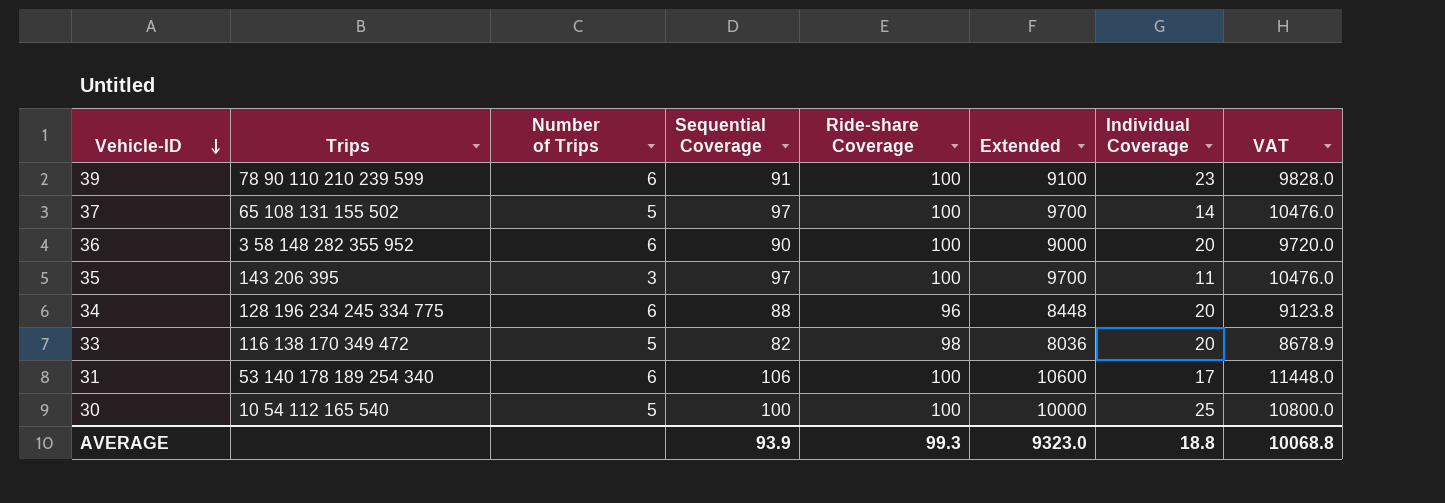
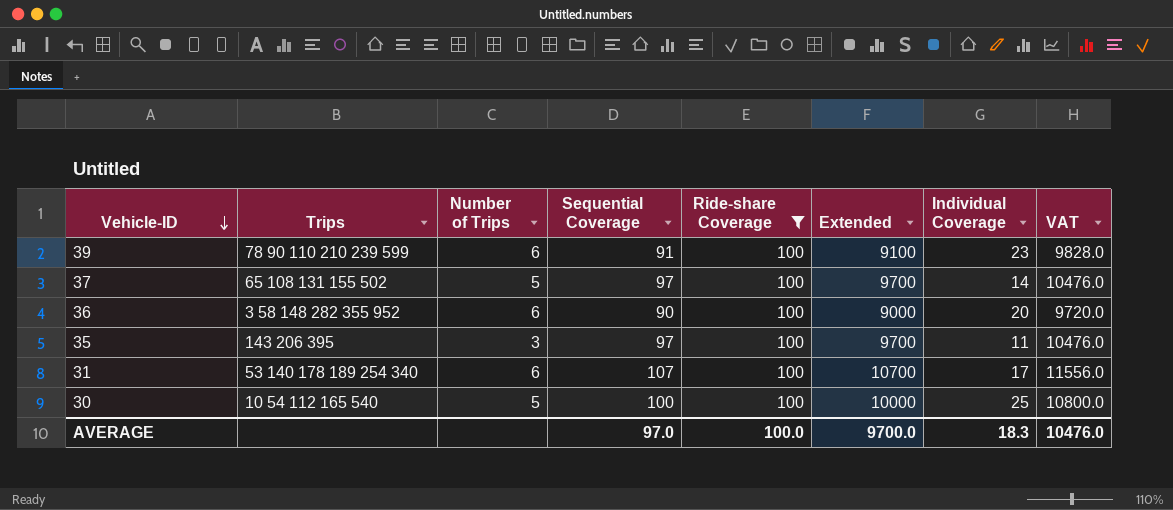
filter: none -> Ride-share Coverage = 100
31 | Sequential Coverage: 106 -> 107
31 | Extended: 10600 -> 10700
31 | VAT: 11448.0 -> 11556.0
AVERAGE | Sequential Coverage: 93.9 -> 97.0
AVERAGE | Ride-share Coverage: 99.3 -> 100.0
AVERAGE | Extended: 9323.0 -> 9700.0
AVERAGE | Individual Coverage: 18.8 -> 18.3
AVERAGE | VAT: 10068.8 -> 10476.0

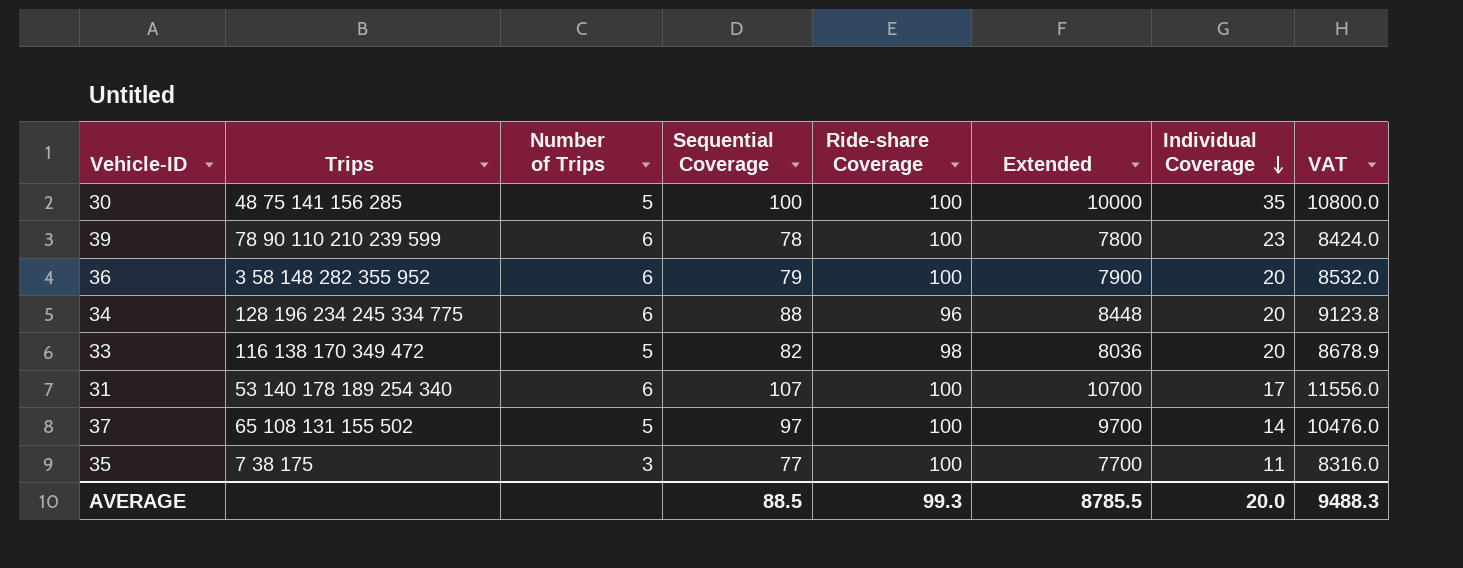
filter: Ride-share Coverage = 100 -> none
row order: Vehicle-ID descending -> Individual Coverage descending
30 | Trips: 10 54 112 165 540 -> 48 75 141 156 285
30 | Individual Coverage: 25 -> 35
39 | Sequential Coverage: 91 -> 78
39 | Extended: 9100 -> 7800
39 | VAT: 9828.0 -> 8424.0
36 | Sequential Coverage: 90 -> 79
36 | Extended: 9000 -> 7900
36 | VAT: 9720.0 -> 8532.0
35 | Trips: 143 206 395 -> 7 38 175
35 | Sequential Coverage: 97 -> 77
35 | Extended: 9700 -> 7700
35 | VAT: 10476.0 -> 8316.0
AVERAGE | Sequential Coverage: 97.0 -> 88.5
AVERAGE | Ride-share Coverage: 100.0 -> 99.3
AVERAGE | Extended: 9700.0 -> 8785.5
AVERAGE | Individual Coverage: 18.3 -> 20.0
AVERAGE | VAT: 10476.0 -> 9488.3

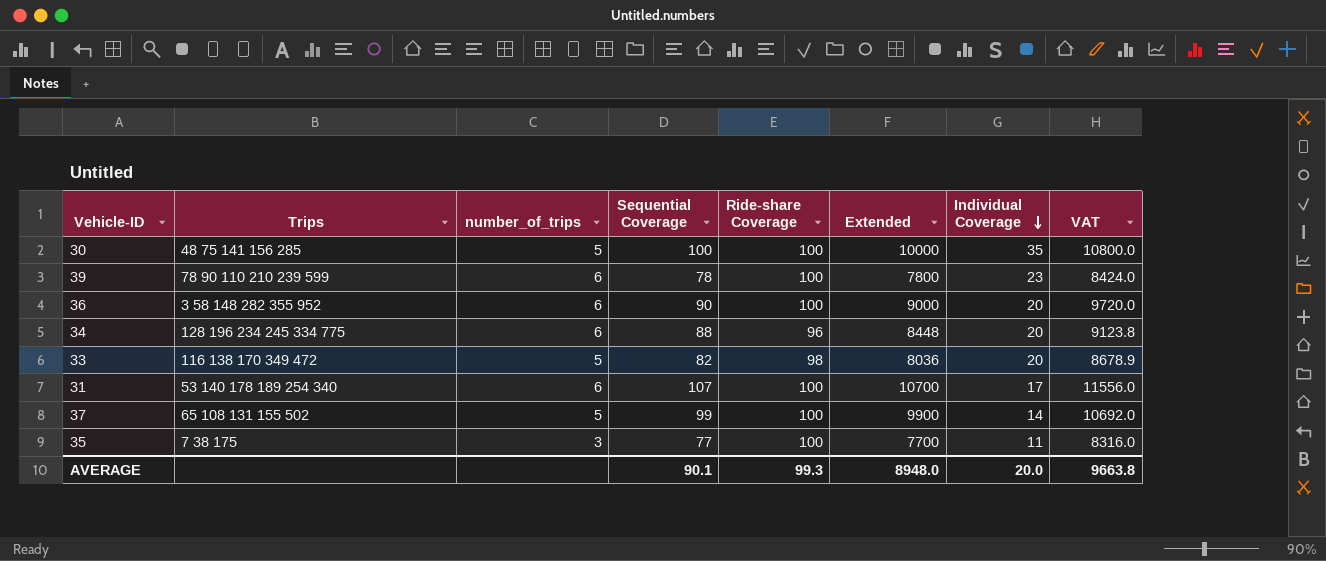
column name: Number of Trips -> number_of_trips
36 | Sequential Coverage: 79 -> 90
36 | Extended: 7900 -> 9000
36 | VAT: 8532.0 -> 9720.0
37 | Sequential Coverage: 97 -> 99
37 | Extended: 9700 -> 9900
37 | VAT: 10476.0 -> 10692.0
AVERAGE | Sequential Coverage: 88.5 -> 90.1
AVERAGE | Extended: 8785.5 -> 8948.0
AVERAGE | VAT: 9488.3 -> 9663.8

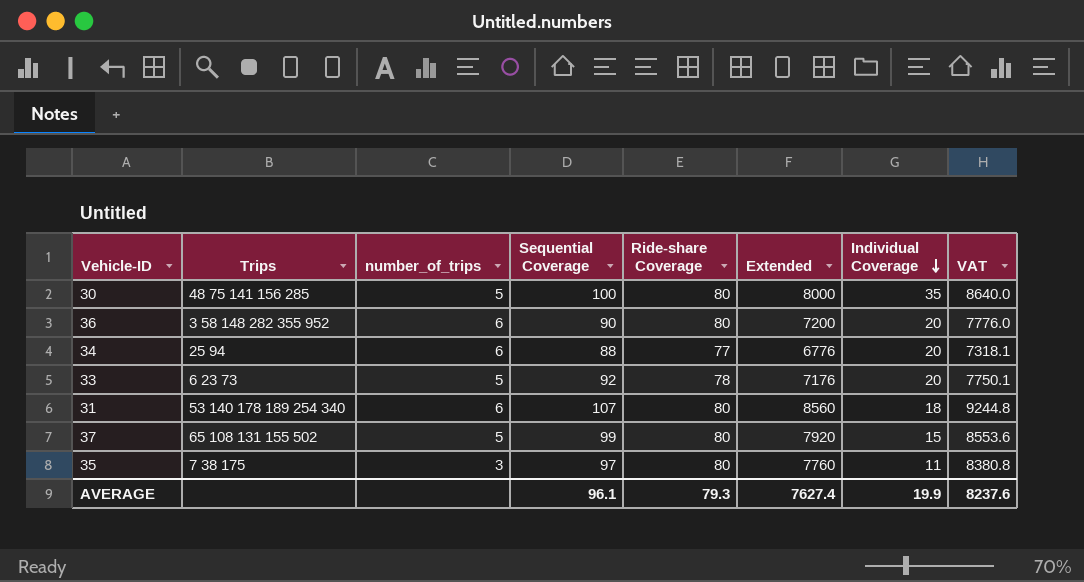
row 39: 78 90 110 210 239 599 | 6 | 78 | 100 | 7800 | 23 | 8424.0 -> none
30 | Ride-share Coverage: 100 -> 80
30 | Extended: 10000 -> 8000
30 | VAT: 10800.0 -> 8640.0
36 | Ride-share Coverage: 100 -> 80
36 | Extended: 9000 -> 7200
36 | VAT: 9720.0 -> 7776.0
34 | Trips: 128 196 234 245 334 775 -> 25 94
34 | Ride-share Coverage: 96 -> 77
34 | Extended: 8448 -> 6776
34 | VAT: 9123.8 -> 7318.1
33 | Trips: 116 138 170 349 472 -> 6 23 73
33 | Sequential Coverage: 82 -> 92
33 | Ride-share Coverage: 98 -> 78
33 | Extended: 8036 -> 7176
33 | VAT: 8678.9 -> 7750.1
31 | Ride-share Coverage: 100 -> 80
31 | Extended: 10700 -> 8560
31 | Individual Coverage: 17 -> 18
31 | VAT: 11556.0 -> 9244.8
37 | Ride-share Coverage: 100 -> 80
37 | Extended: 9900 -> 7920
37 | Individual Coverage: 14 -> 15
37 | VAT: 10692.0 -> 8553.6
35 | Sequential Coverage: 77 -> 97
35 | Ride-share Coverage: 100 -> 80
35 | Extended: 7700 -> 7760
35 | VAT: 8316.0 -> 8380.8
AVERAGE | Sequential Coverage: 90.1 -> 96.1
AVERAGE | Ride-share Coverage: 99.3 -> 79.3
AVERAGE | Extended: 8948.0 -> 7627.4
AVERAGE | Individual Coverage: 20.0 -> 19.9
AVERAGE | VAT: 9663.8 -> 8237.6

